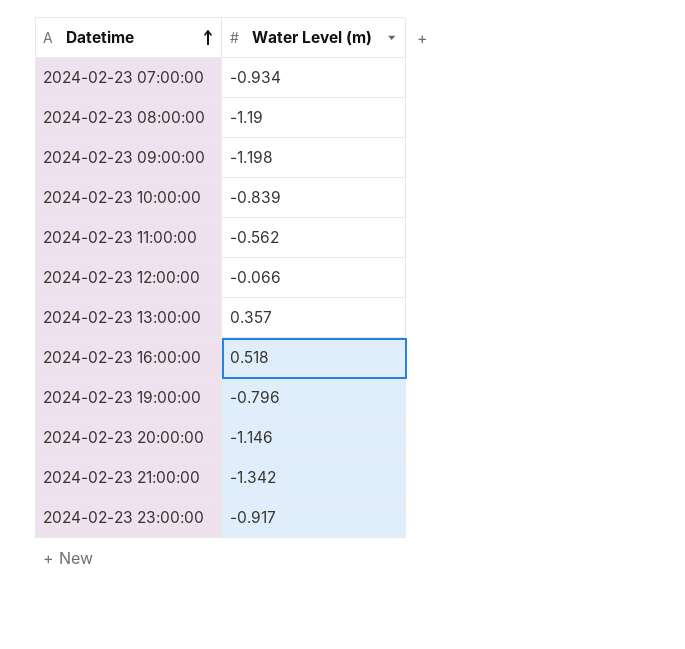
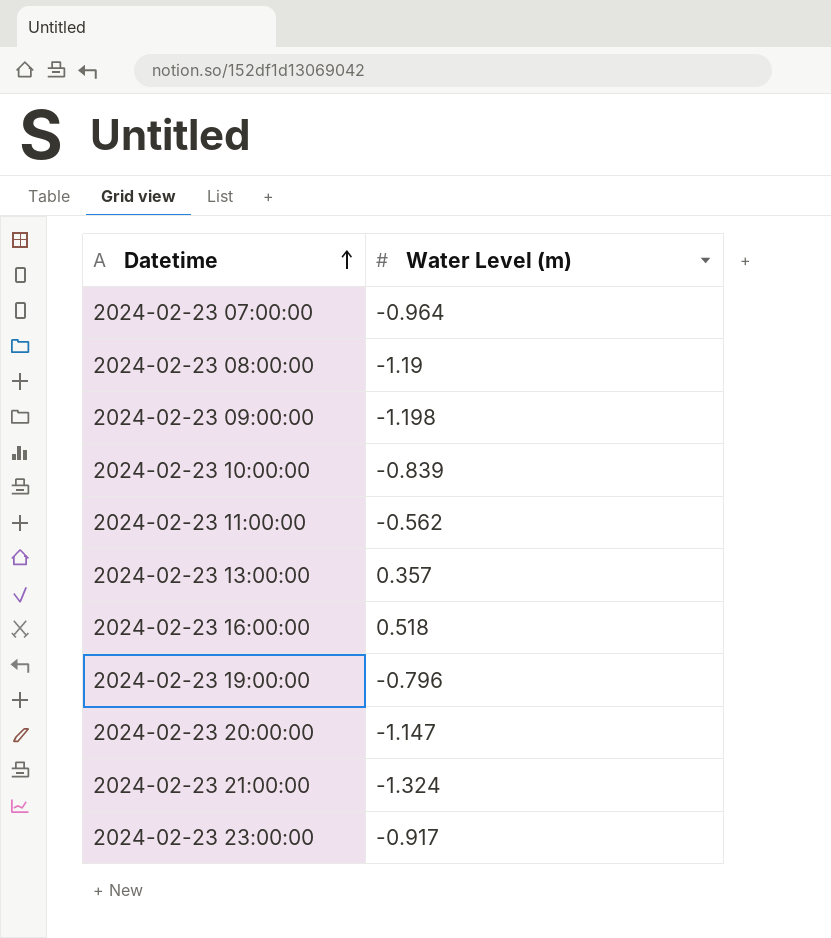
row 2024-02-23 12:00:00: -0.066 -> none
2024-02-23 07:00:00 | Water Level (m): -0.934 -> -0.964
2024-02-23 20:00:00 | Water Level (m): -1.146 -> -1.147
2024-02-23 21:00:00 | Water Level (m): -1.342 -> -1.324

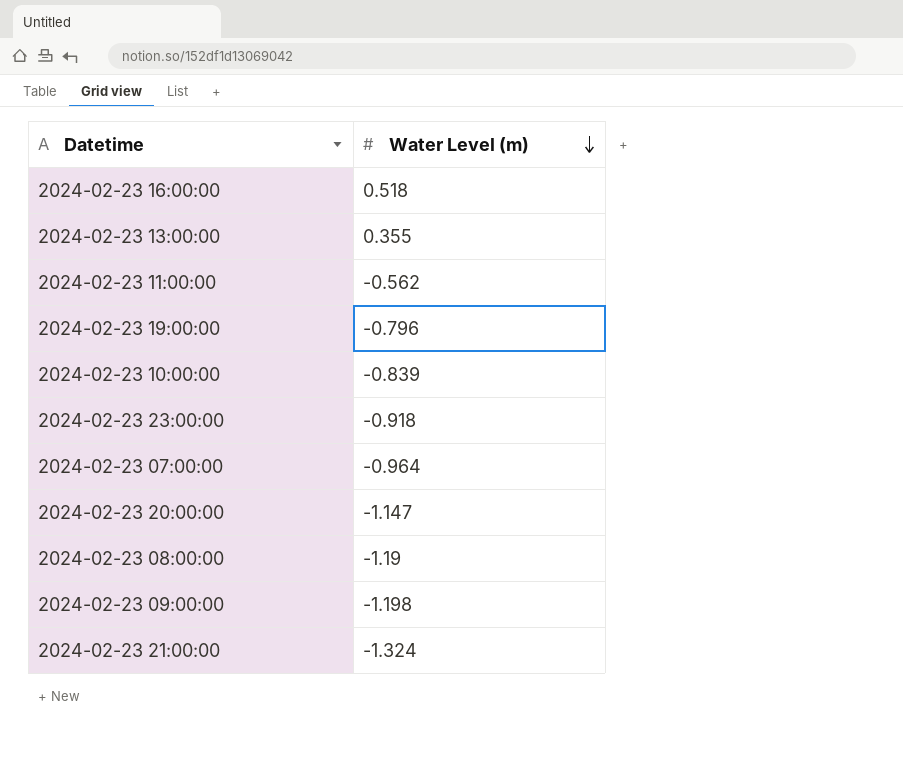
row order: Datetime ascending -> Water Level (m) descending
2024-02-23 13:00:00 | Water Level (m): 0.357 -> 0.355
2024-02-23 23:00:00 | Water Level (m): -0.917 -> -0.918

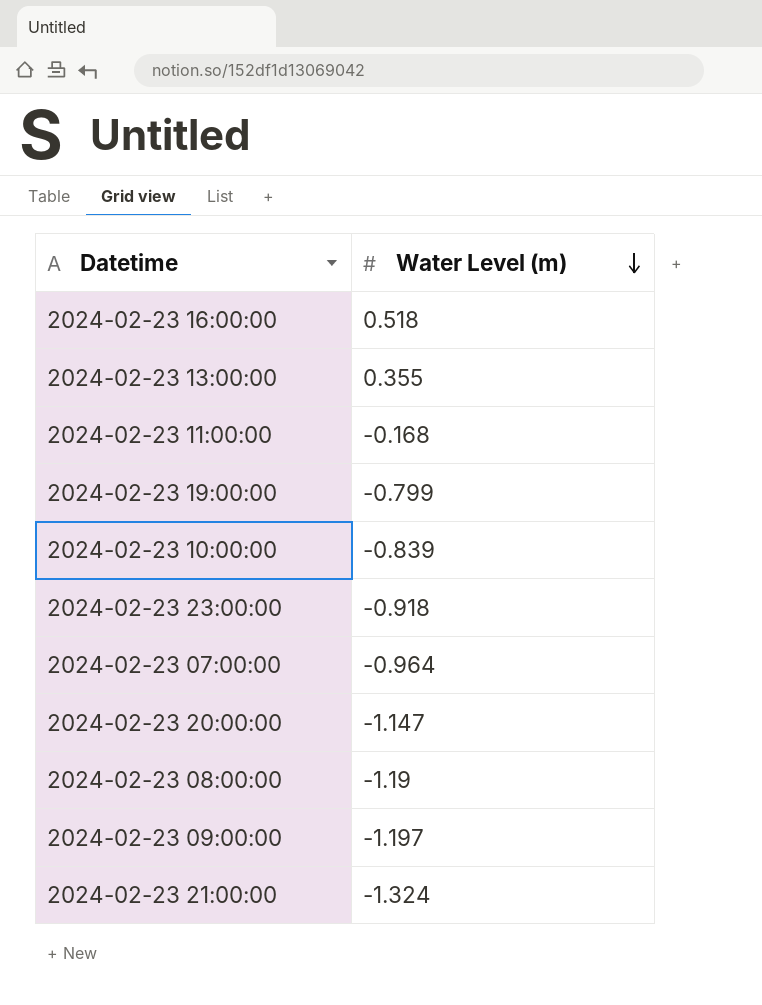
2024-02-23 11:00:00 | Water Level (m): -0.562 -> -0.168
2024-02-23 19:00:00 | Water Level (m): -0.796 -> -0.799
2024-02-23 09:00:00 | Water Level (m): -1.198 -> -1.197

